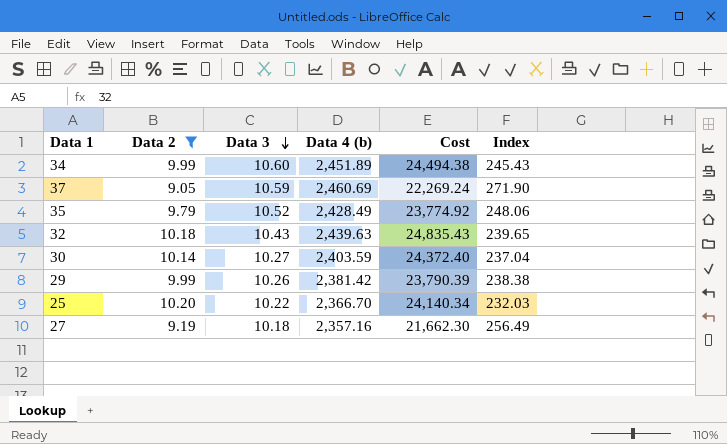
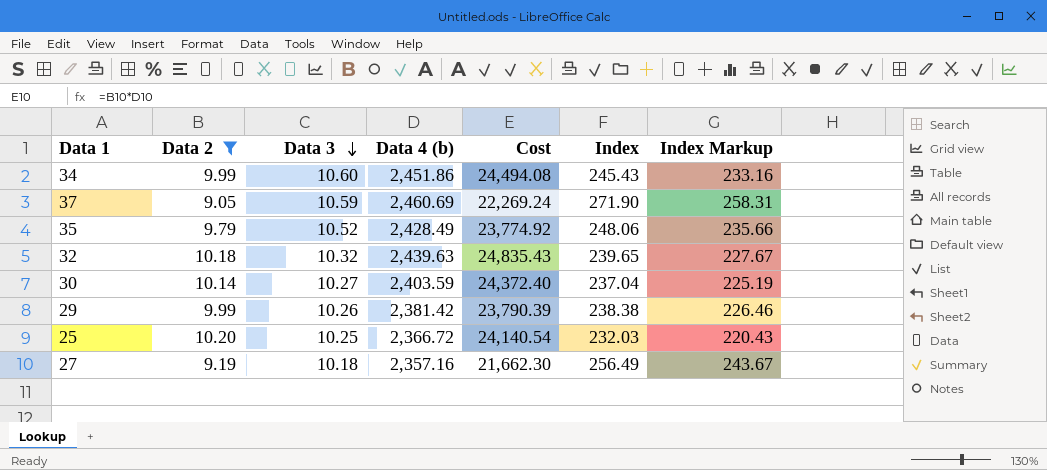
column Index Markup | formula: none -> [Index] * 0.95
34 | Data 4 (b): 2,451.89 -> 2,451.86
34 | Cost: 24,494.38 -> 24,494.08
32 | Data 3: 10.43 -> 10.32
25 | Data 3: 10.22 -> 10.25
25 | Data 4 (b): 2,366.70 -> 2,366.72
25 | Cost: 24,140.34 -> 24,140.54

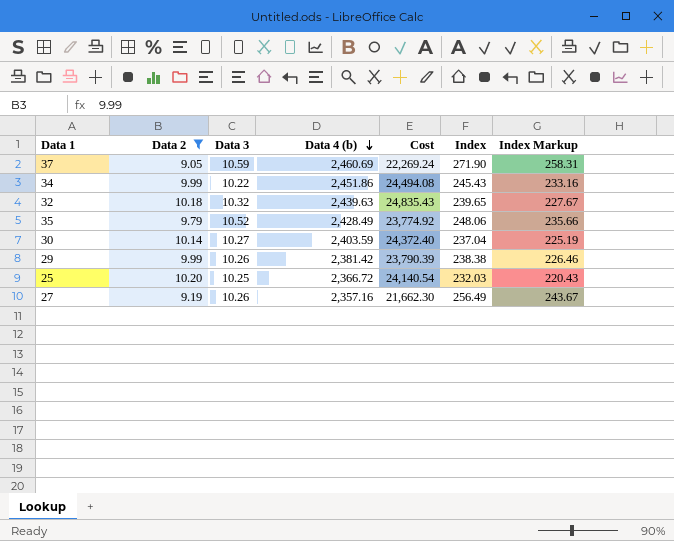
row order: Data 3 descending -> Data 4 (b) descending
34 | Data 3: 10.60 -> 10.22
27 | Data 3: 10.18 -> 10.26

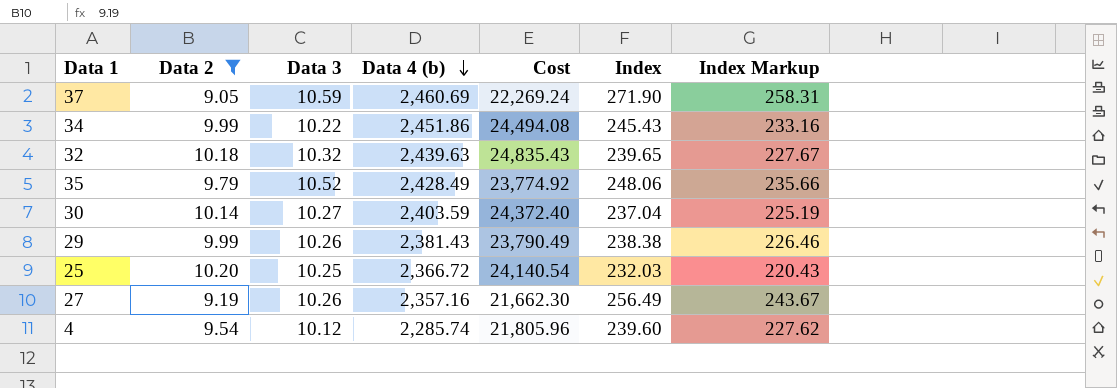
29 | Data 4 (b): 2,381.42 -> 2,381.43
29 | Cost: 23,790.39 -> 23,790.49
row 4: none -> 9.54 | 10.12 | 2,285.74 | 21,805.96 | 239.60 | 227.62

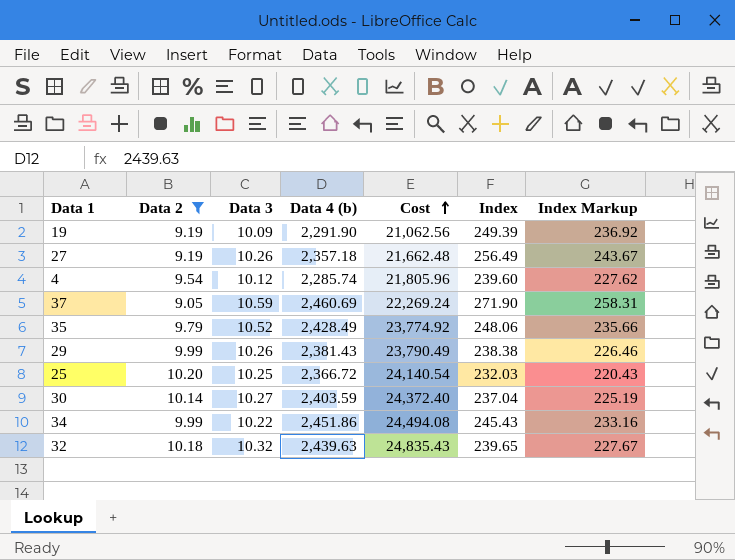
row order: Data 4 (b) descending -> Cost ascending
row 19: none -> 9.19 | 10.09 | 2,291.90 | 21,062.56 | 249.39 | 236.92
27 | Data 4 (b): 2,357.16 -> 2,357.18
27 | Cost: 21,662.30 -> 21,662.48

